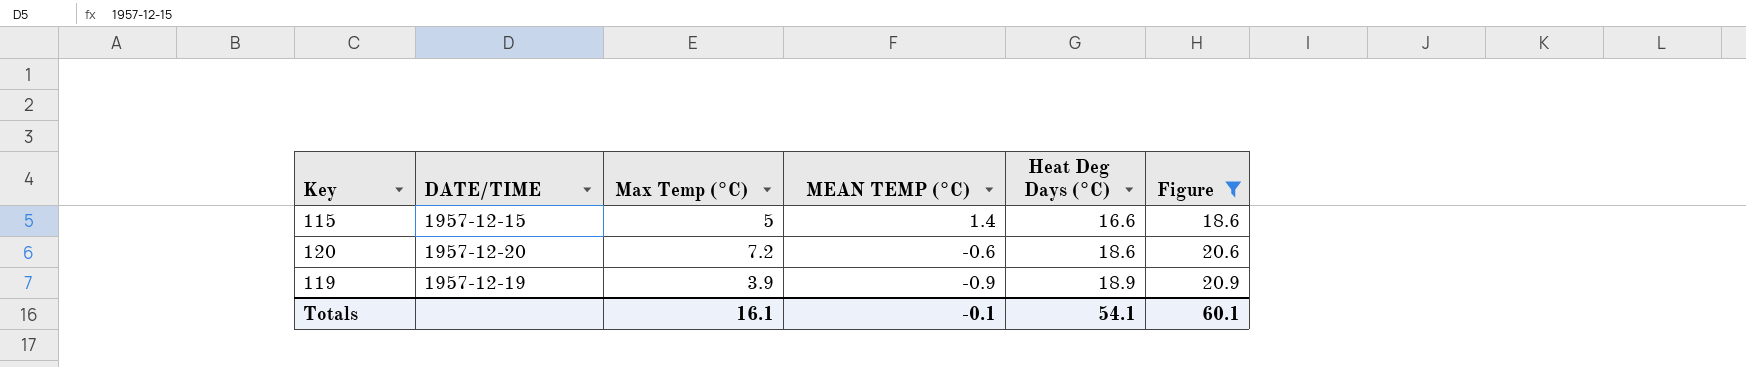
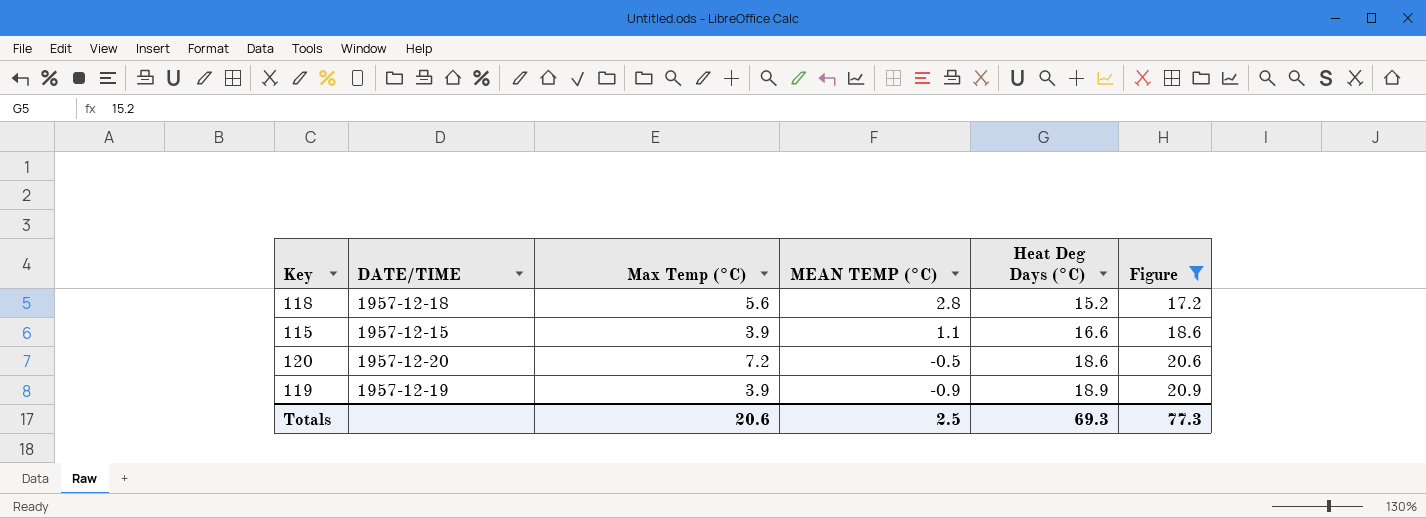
row 118: none -> 1957-12-18 | 5.6 | 2.8 | 15.2 | 17.2
115 | Max Temp (°C): 5 -> 3.9
115 | MEAN TEMP (°C): 1.4 -> 1.1
120 | MEAN TEMP (°C): -0.6 -> -0.5
Totals | Max Temp (°C): 16.1 -> 20.6
Totals | MEAN TEMP (°C): -0.1 -> 2.5
Totals | Heat Deg Days (°C): 54.1 -> 69.3
Totals | Figure: 60.1 -> 77.3

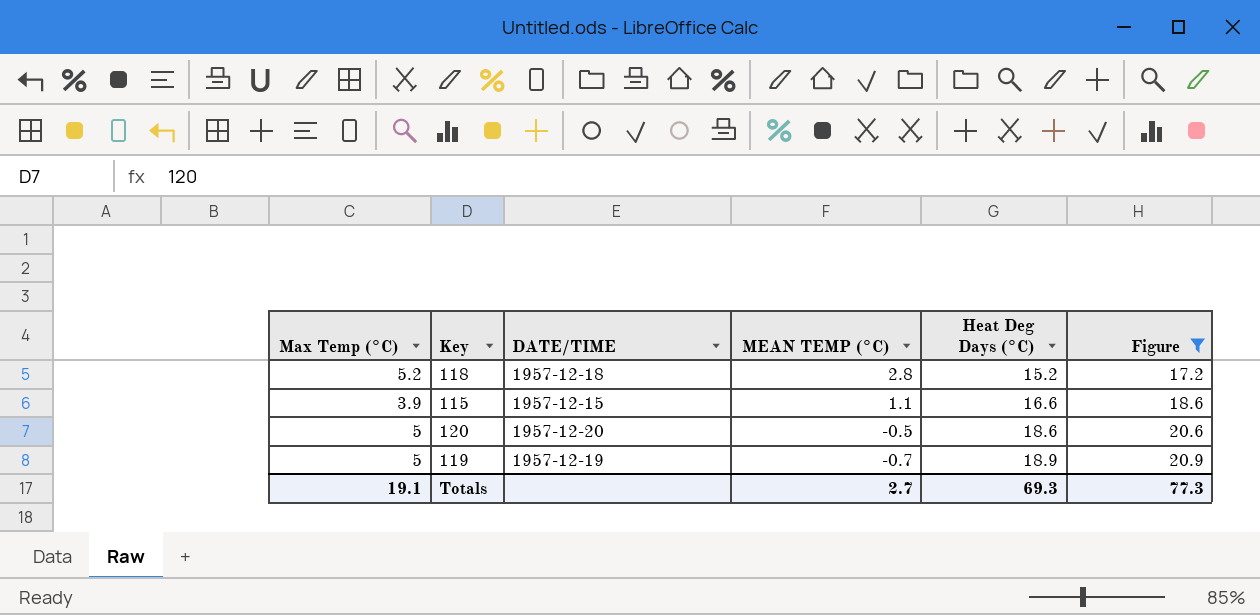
column Max Temp (°C) | position: 3 -> 1
118 | Max Temp (°C): 5.6 -> 5.2
120 | Max Temp (°C): 7.2 -> 5
119 | Max Temp (°C): 3.9 -> 5
119 | MEAN TEMP (°C): -0.9 -> -0.7
Totals | Max Temp (°C): 20.6 -> 19.1
Totals | MEAN TEMP (°C): 2.5 -> 2.7

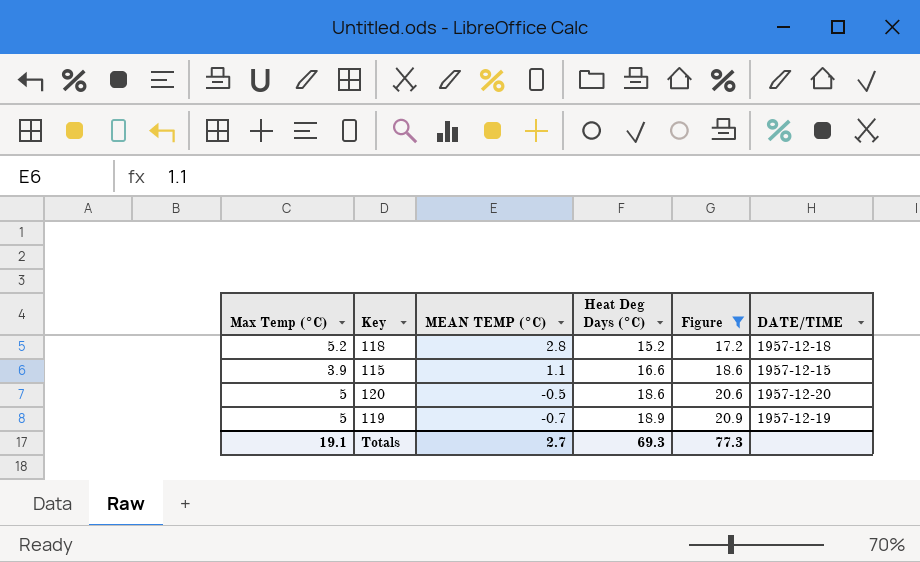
column DATE/TIME | position: 3 -> 6

